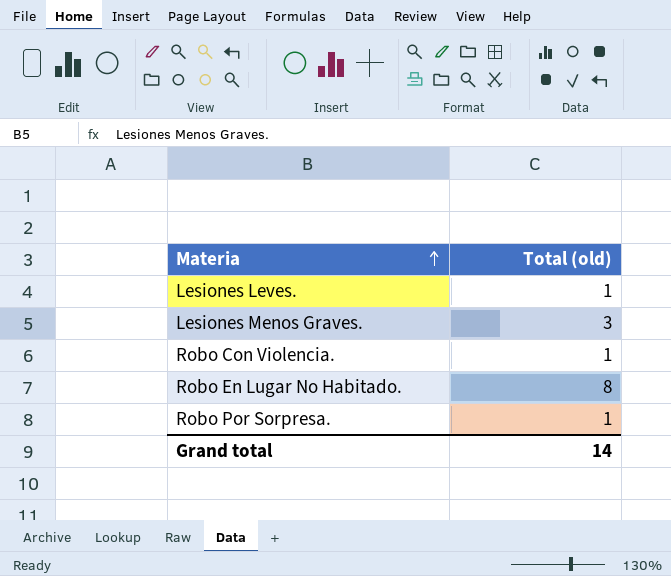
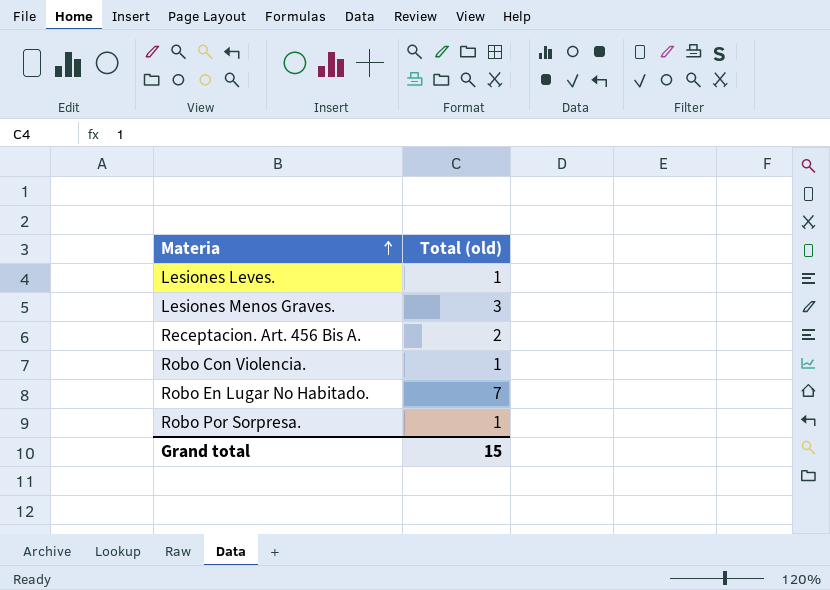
row Receptacion. Art. 456 Bis A.: none -> 2
Robo En Lugar No Habitado. | Total (old): 8 -> 7
Grand total | Total (old): 14 -> 15

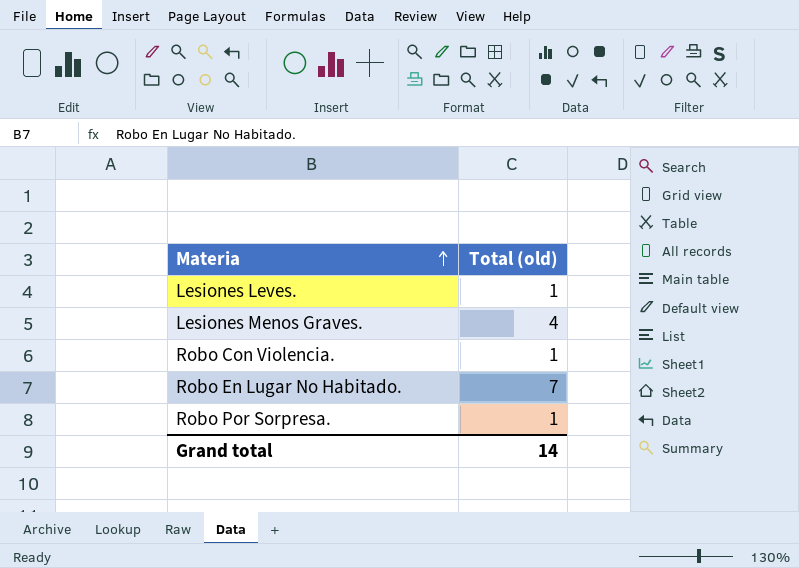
row Receptacion. Art. 456 Bis A.: 2 -> none
Lesiones Menos Graves. | Total (old): 3 -> 4
Grand total | Total (old): 15 -> 14

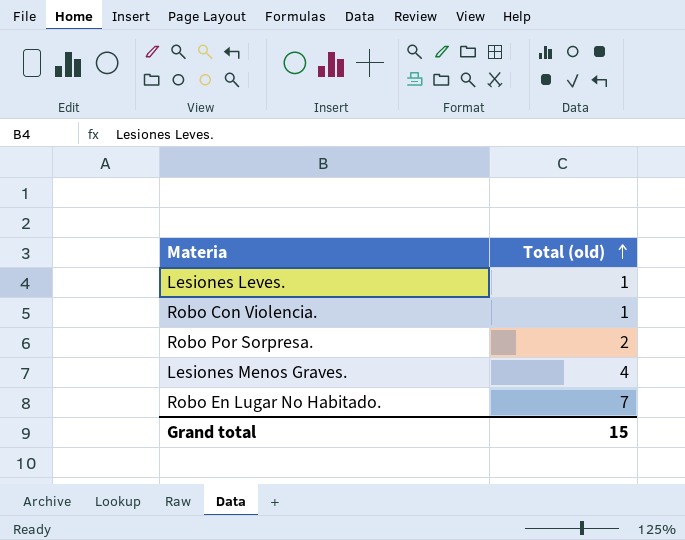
row order: Materia ascending -> Total (old) ascending
Robo Por Sorpresa. | Total (old): 1 -> 2
Grand total | Total (old): 14 -> 15

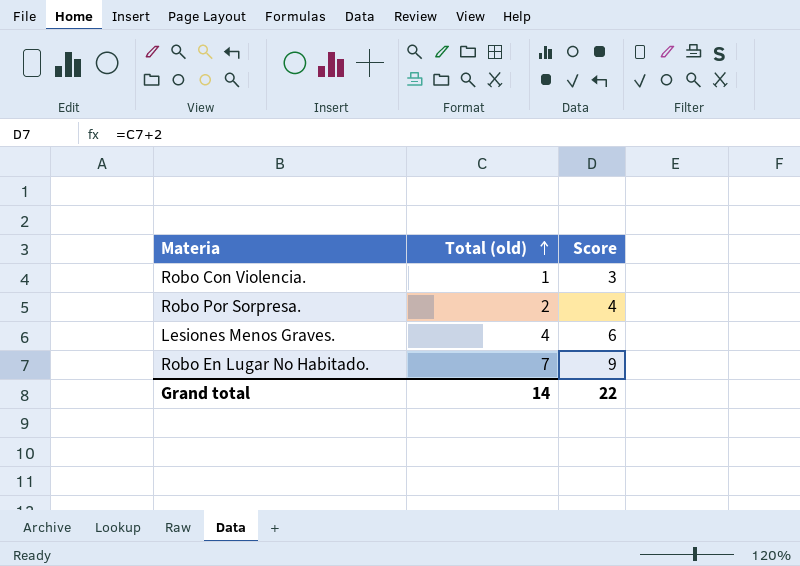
column Score | formula: none -> [Total (old)] + 2
row Lesiones Leves.: 1 -> none
Grand total | Total (old): 15 -> 14

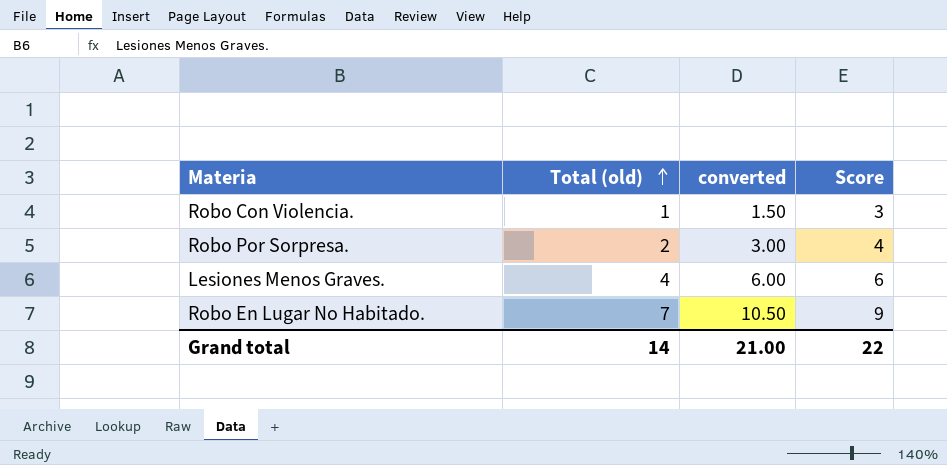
column converted | formula: none -> [Total (old)] * 1.5

